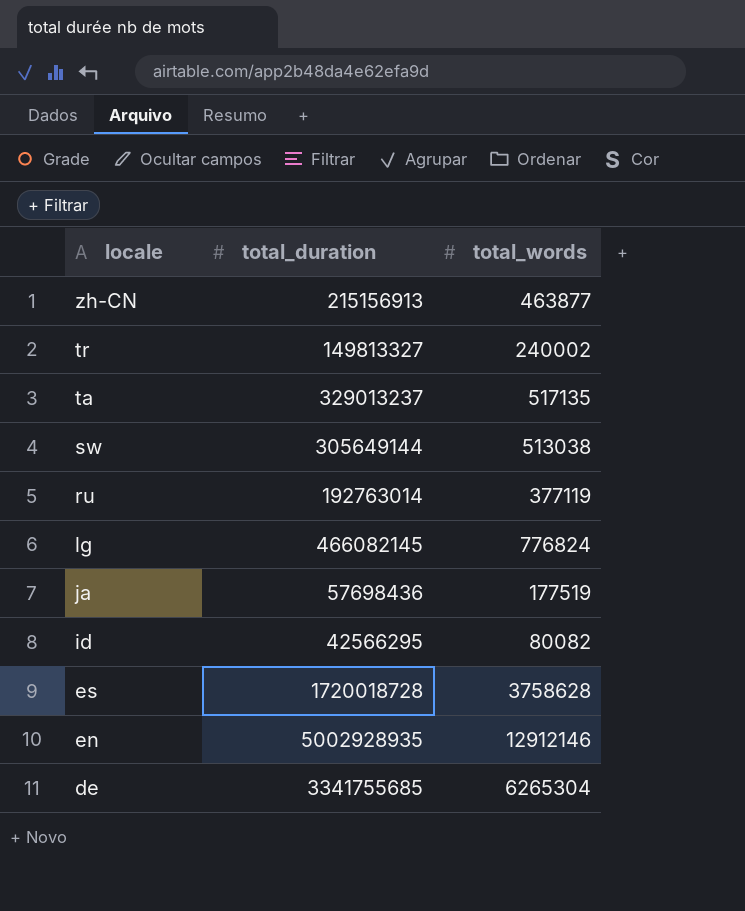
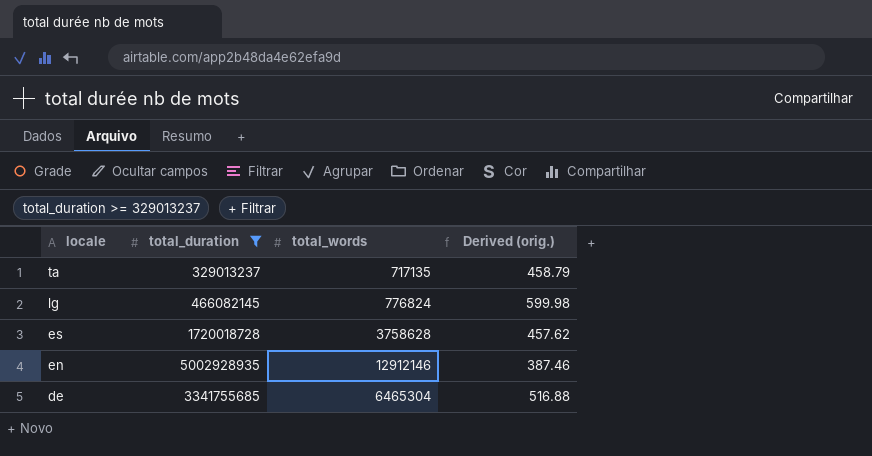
filter: none -> total_duration >= 329013237
column Derived (orig.) | formula: none -> [total_duration] / [total_words]
ta | total_words: 517135 -> 717135
de | total_words: 6265304 -> 6465304

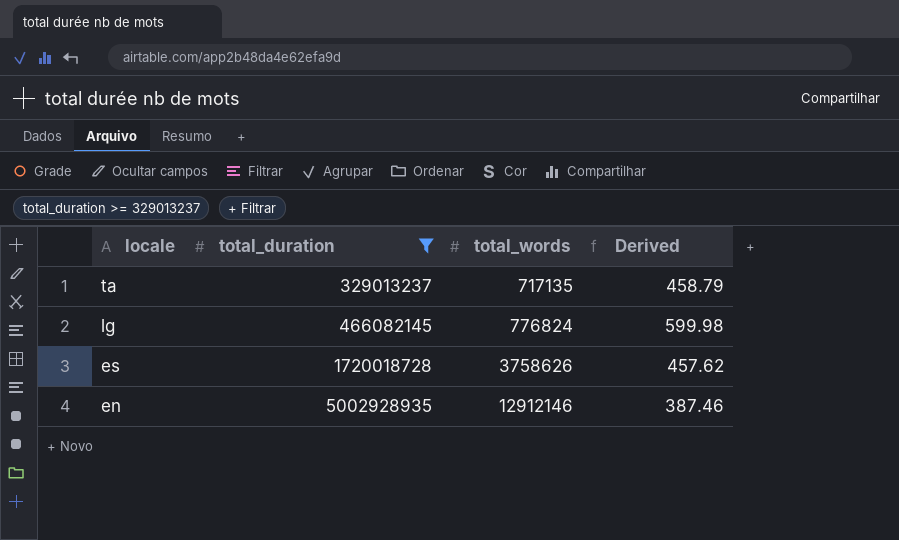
column name: Derived (orig.) -> Derived
row de: 3341755685 | 6465304 | 516.88 -> none
es | total_words: 3758628 -> 3758626

